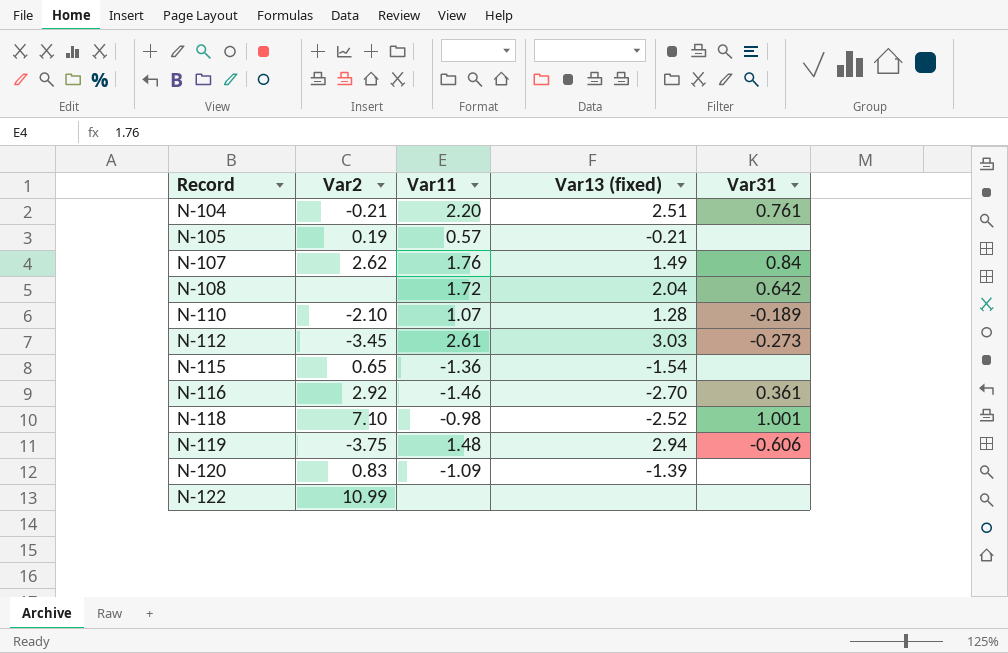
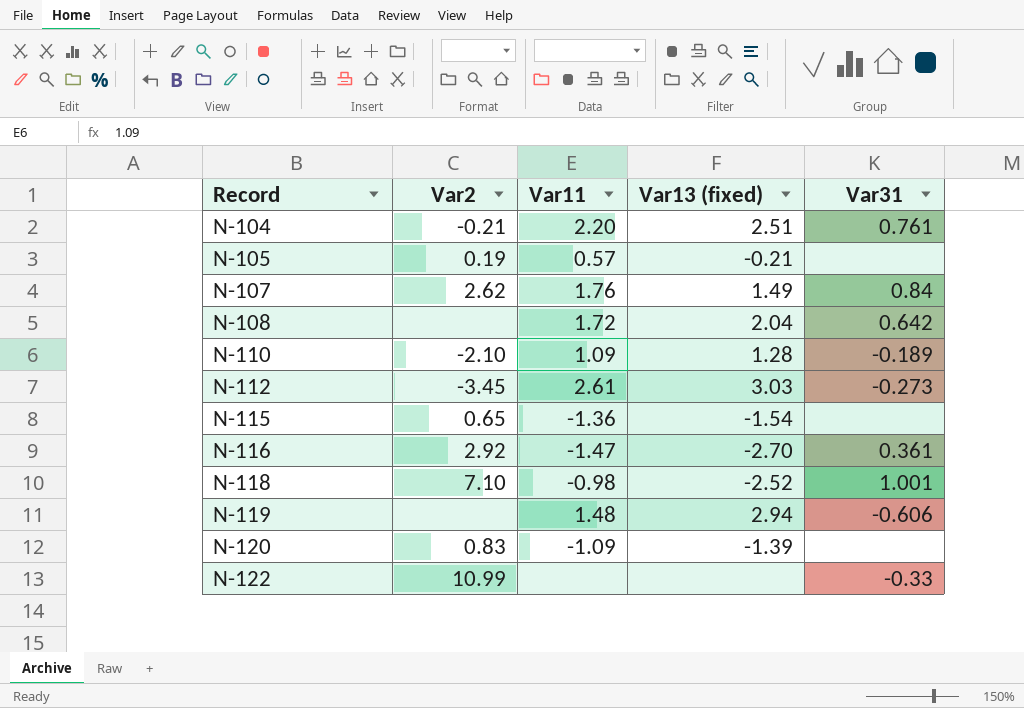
N-110 | Var11: 1.07 -> 1.09
N-116 | Var11: -1.46 -> -1.47
N-119 | Var2: -3.75 -> none
N-122 | Var31: none -> -0.33

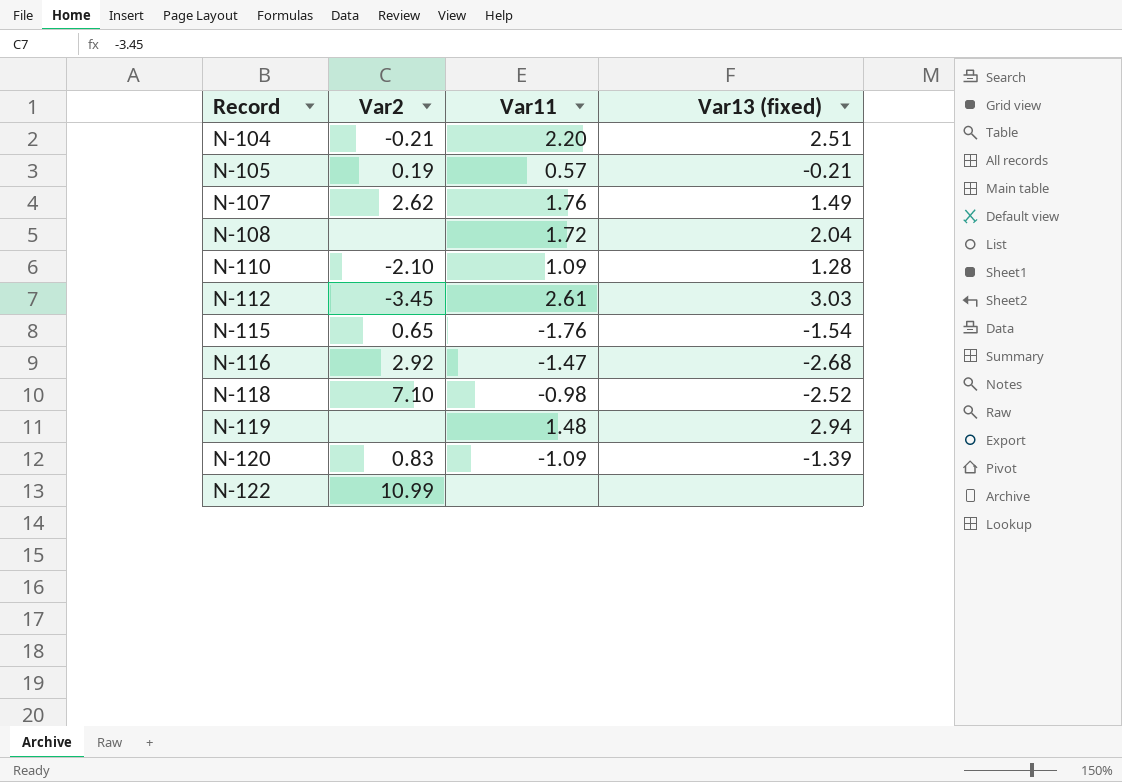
column Var31 | position: 5 -> none
N-115 | Var11: -1.36 -> -1.76
N-116 | Var13 (fixed): -2.70 -> -2.68

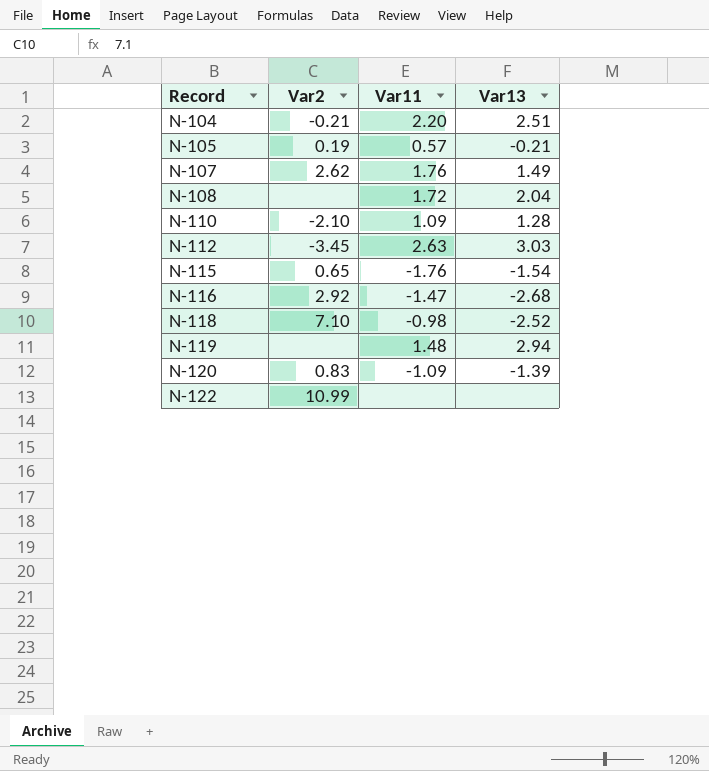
column name: Var13 (fixed) -> Var13
N-112 | Var11: 2.61 -> 2.63

